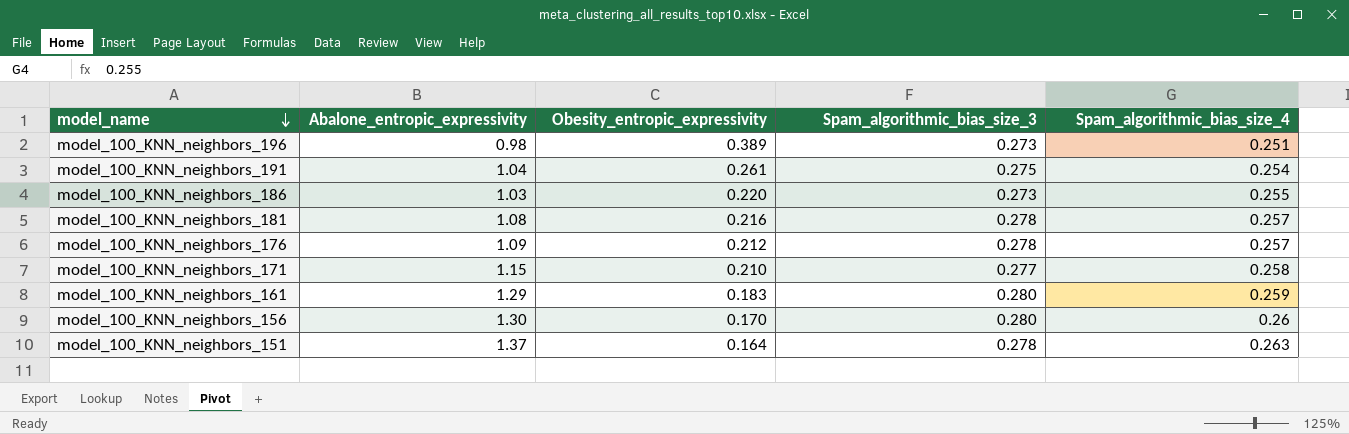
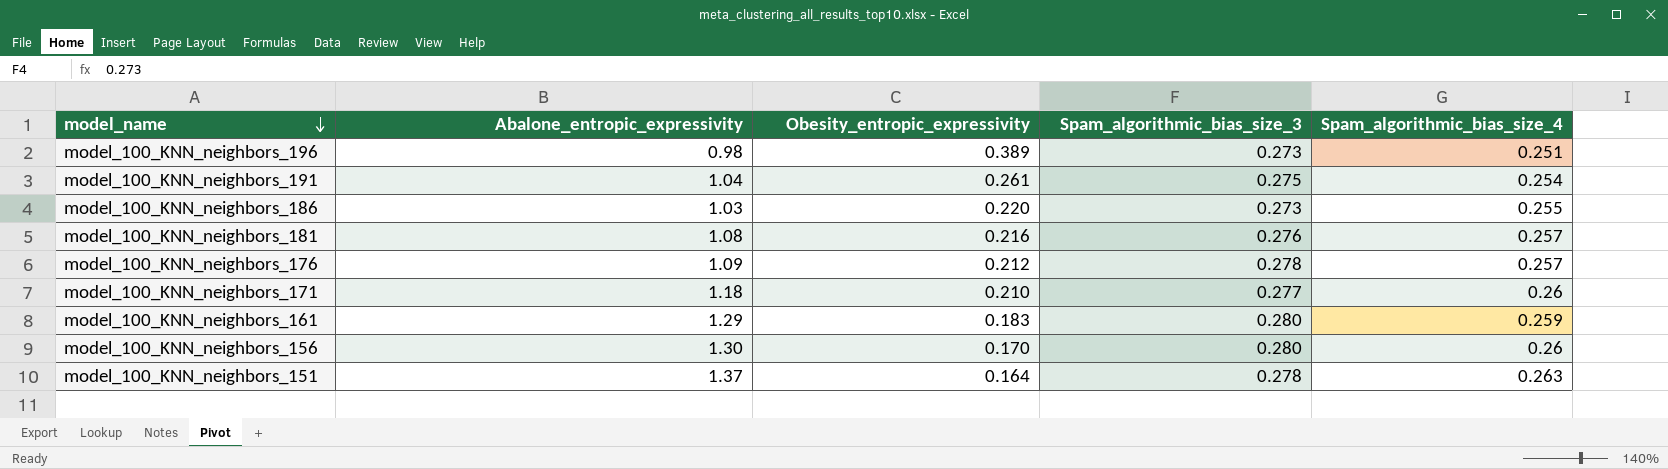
model_100_KNN_neighbors_181 | Spam_algorithmic_bias_size_3: 0.278 -> 0.276
model_100_KNN_neighbors_171 | Abalone_entropic_expressivity: 1.15 -> 1.18
model_100_KNN_neighbors_171 | Spam_algorithmic_bias_size_4: 0.258 -> 0.26

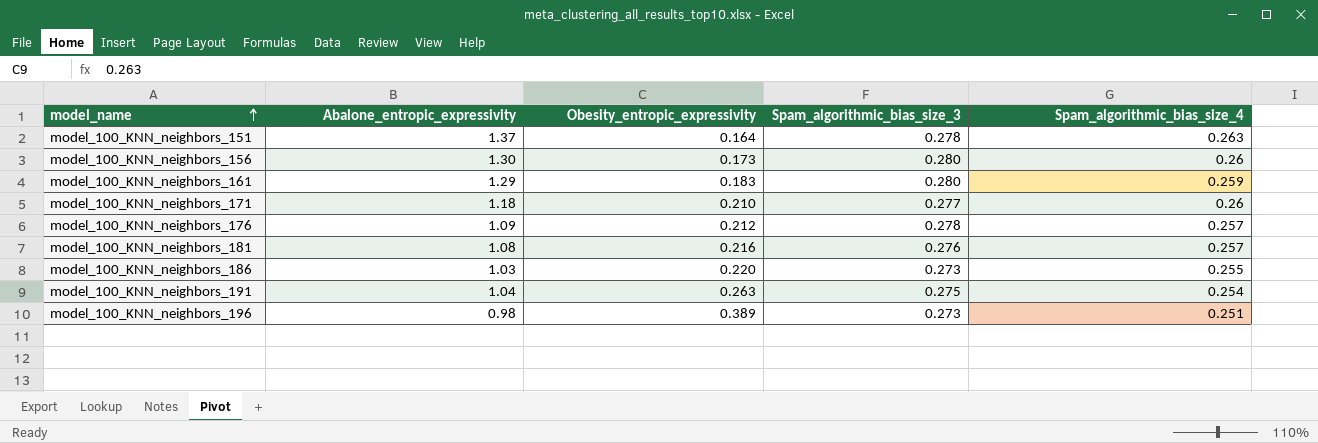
row order: model_name descending -> model_name ascending
model_100_KNN_neighbors_156 | Obesity_entropic_expressivity: 0.170 -> 0.173
model_100_KNN_neighbors_191 | Obesity_entropic_expressivity: 0.261 -> 0.263

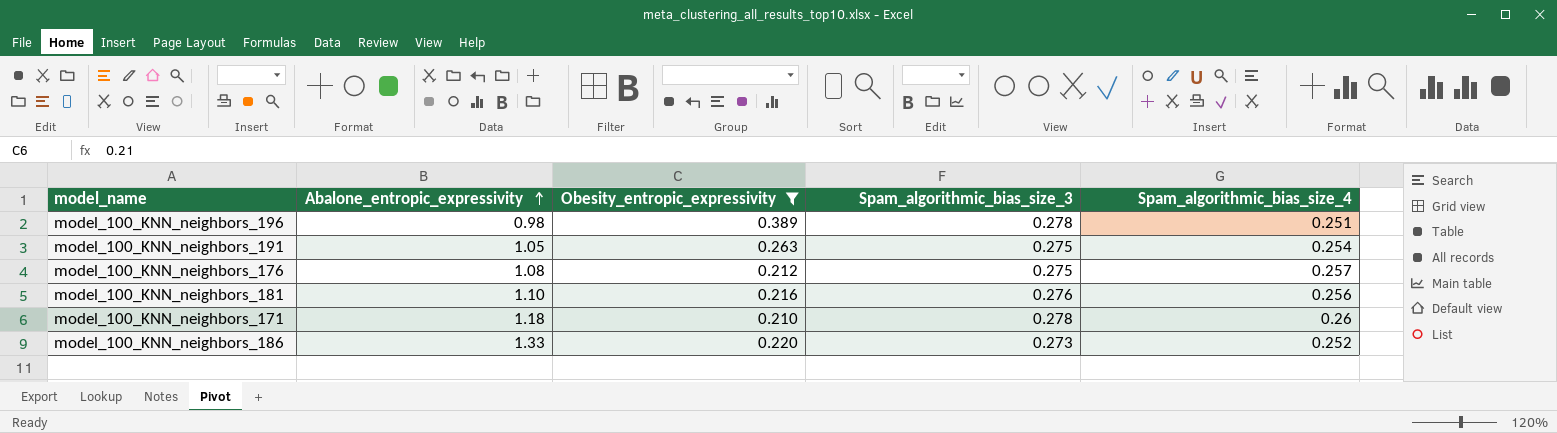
filter: none -> Obesity_entropic_expressivity >= 0.210
row order: model_name ascending -> Abalone_entropic_expressivity ascending
model_100_KNN_neighbors_196 | Spam_algorithmic_bias_size_3: 0.273 -> 0.278
model_100_KNN_neighbors_191 | Abalone_entropic_expressivity: 1.04 -> 1.05
model_100_KNN_neighbors_176 | Abalone_entropic_expressivity: 1.09 -> 1.08
model_100_KNN_neighbors_176 | Spam_algorithmic_bias_size_3: 0.278 -> 0.275
model_100_KNN_neighbors_181 | Abalone_entropic_expressivity: 1.08 -> 1.10
model_100_KNN_neighbors_181 | Spam_algorithmic_bias_size_4: 0.257 -> 0.256
model_100_KNN_neighbors_171 | Spam_algorithmic_bias_size_3: 0.277 -> 0.278
model_100_KNN_neighbors_186 | Abalone_entropic_expressivity: 1.03 -> 1.33
model_100_KNN_neighbors_186 | Spam_algorithmic_bias_size_4: 0.255 -> 0.252

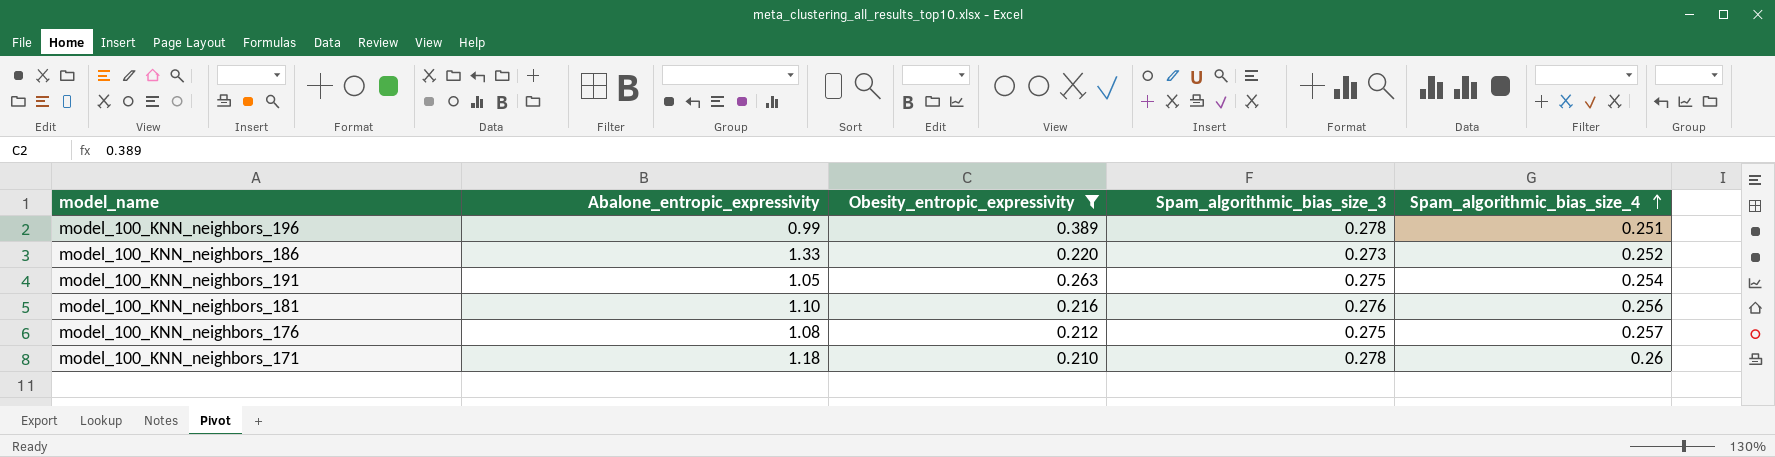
row order: Abalone_entropic_expressivity ascending -> Spam_algorithmic_bias_size_4 ascending
model_100_KNN_neighbors_196 | Abalone_entropic_expressivity: 0.98 -> 0.99

